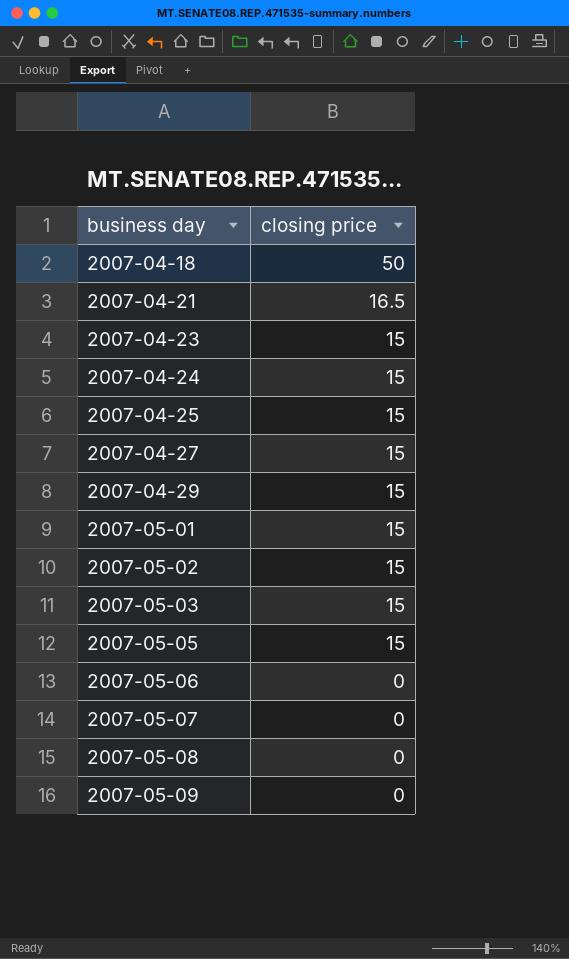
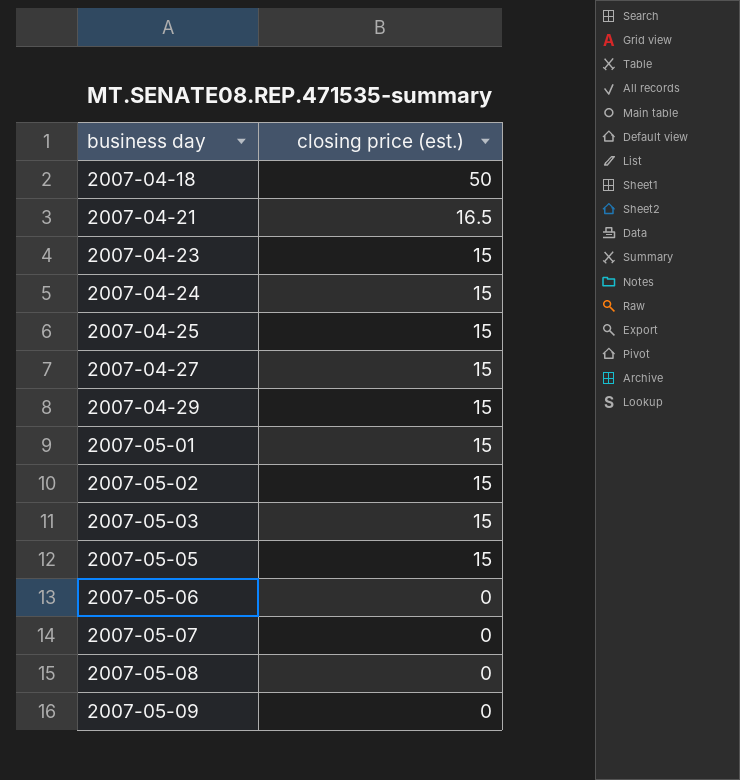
column name: closing price -> closing price (est.)

